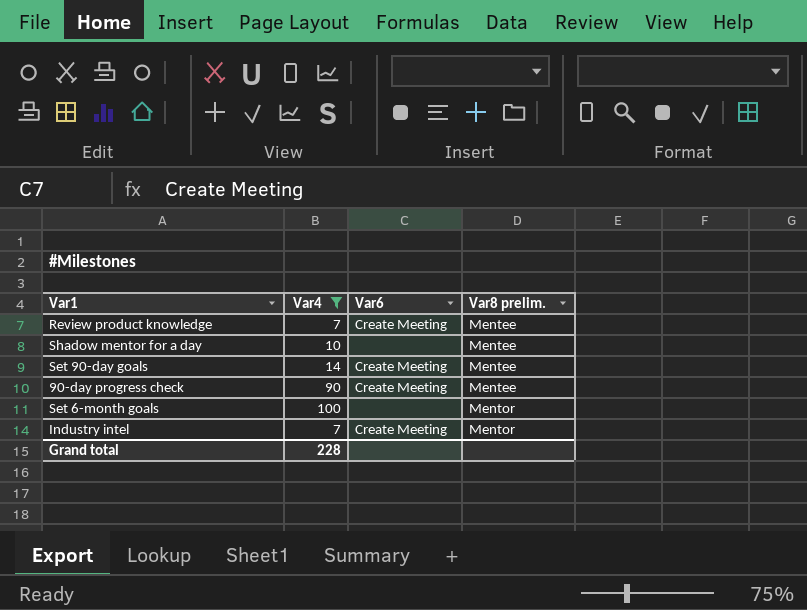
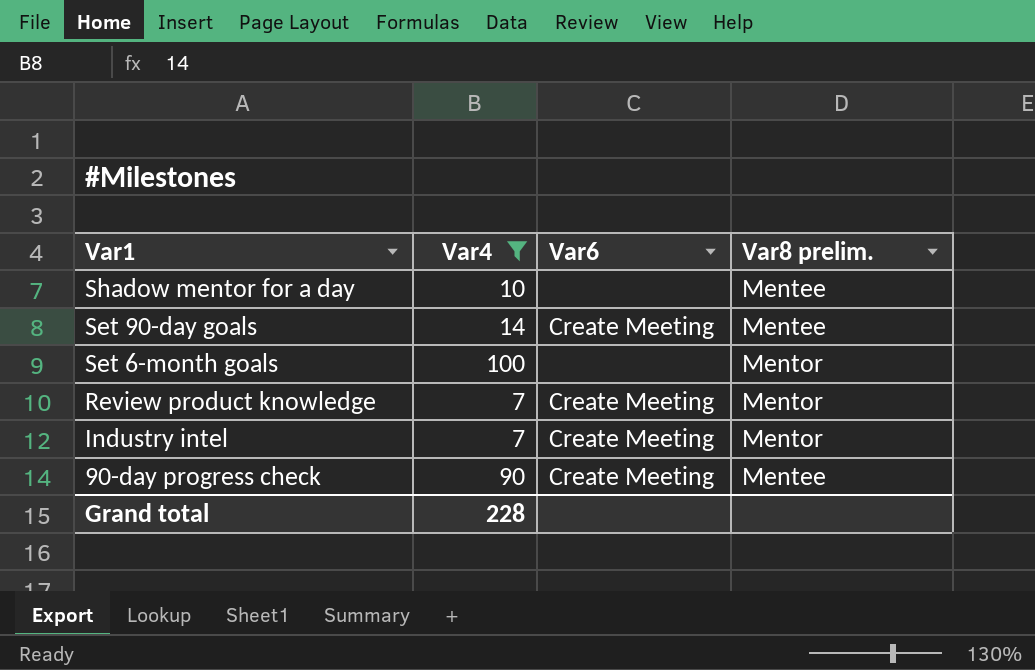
row order: Var8 prelim. ascending -> Var1 descending
Review product knowledge | Var8 prelim.: Mentee -> Mentor

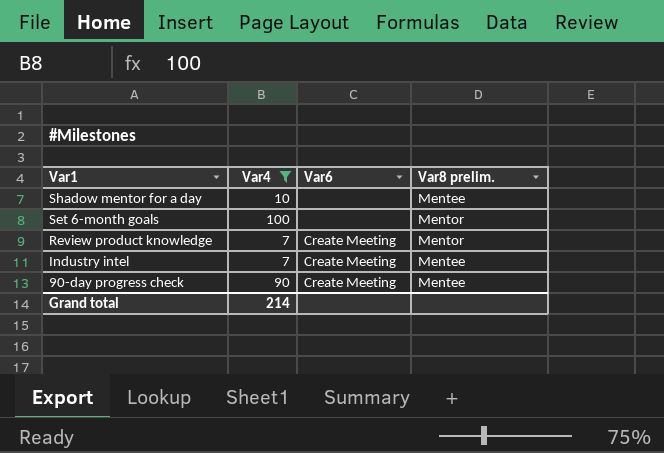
row Set 90-day goals: 14 | Create Meeting | Mentee -> none
Industry intel | Var8 prelim.: Mentor -> Mentee
Grand total | Var4: 228 -> 214

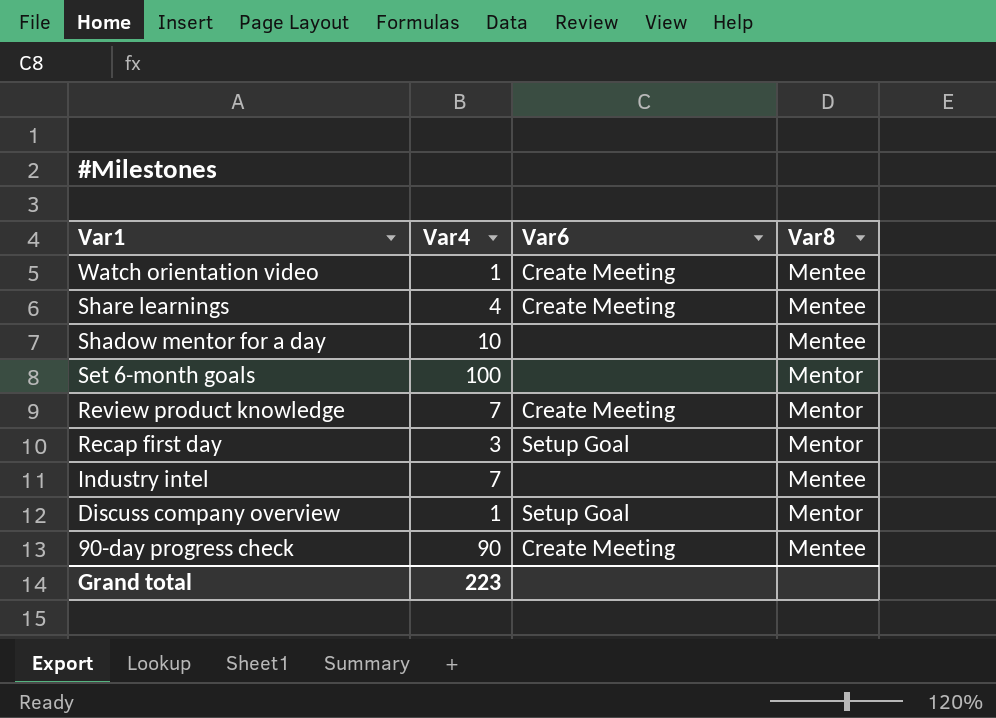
filter: Var4 >= 7 -> none
column name: Var8 prelim. -> Var8
Industry intel | Var6: Create Meeting -> none
Grand total | Var4: 214 -> 223

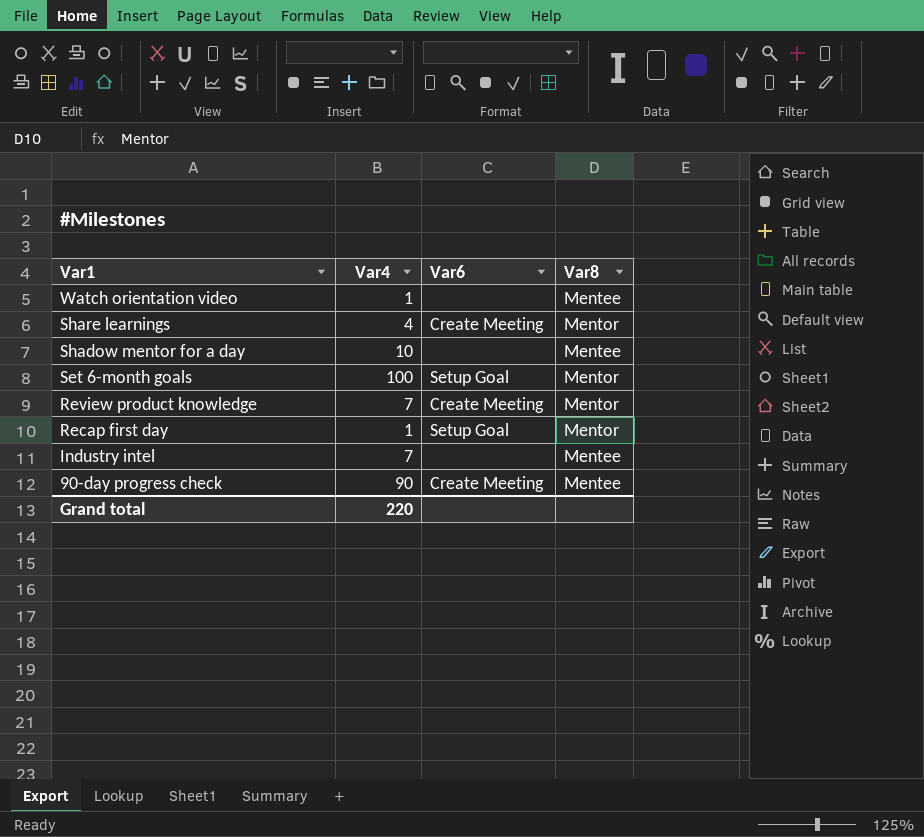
row Discuss company overview: 1 | Setup Goal | Mentor -> none
Watch orientation video | Var6: Create Meeting -> none
Share learnings | Var8: Mentee -> Mentor
Set 6-month goals | Var6: none -> Setup Goal
Recap first day | Var4: 3 -> 1
Grand total | Var4: 223 -> 220

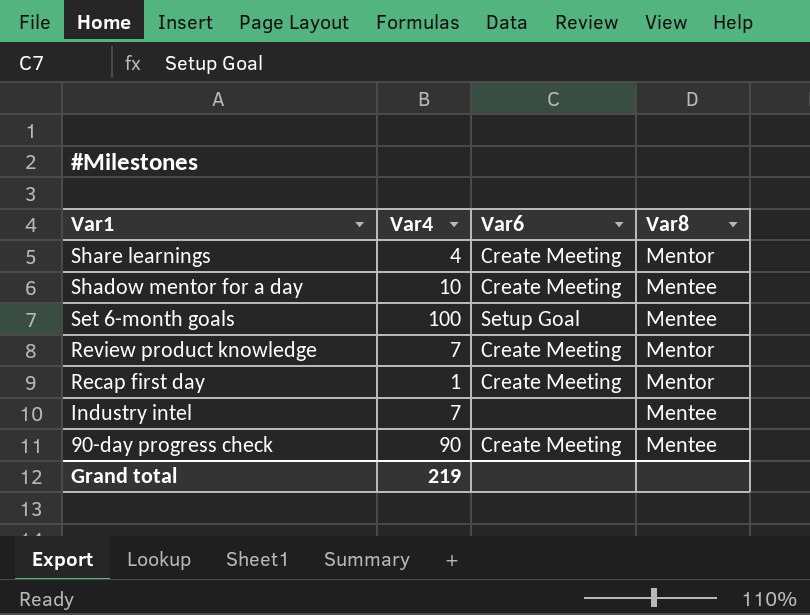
row Watch orientation video: 1 | none | Mentee -> none
Shadow mentor for a day | Var6: none -> Create Meeting
Set 6-month goals | Var8: Mentor -> Mentee
Recap first day | Var6: Setup Goal -> Create Meeting
Grand total | Var4: 220 -> 219

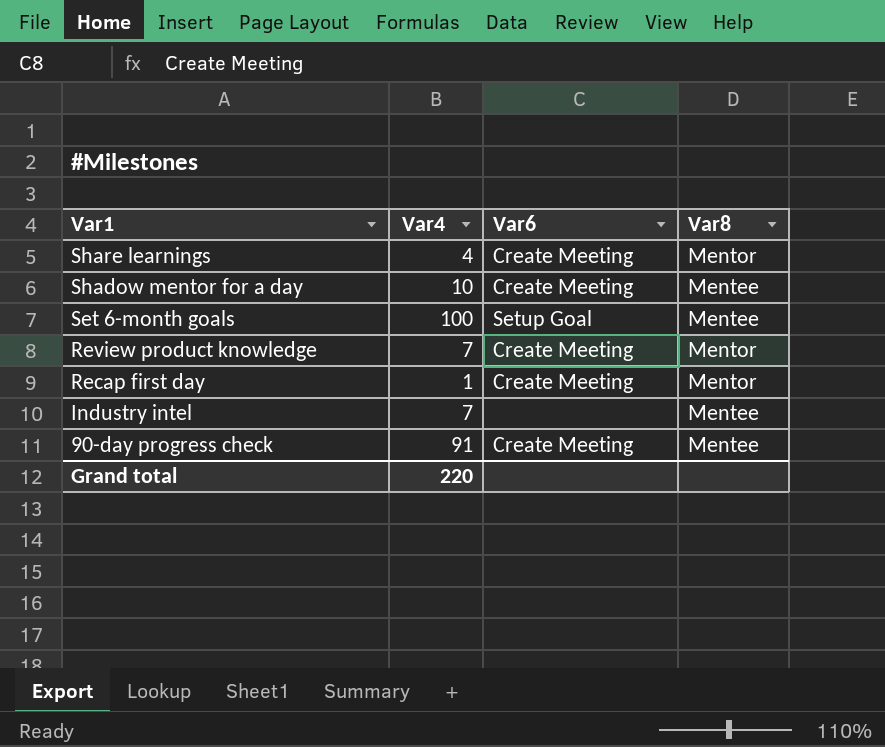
90-day progress check | Var4: 90 -> 91
Grand total | Var4: 219 -> 220

